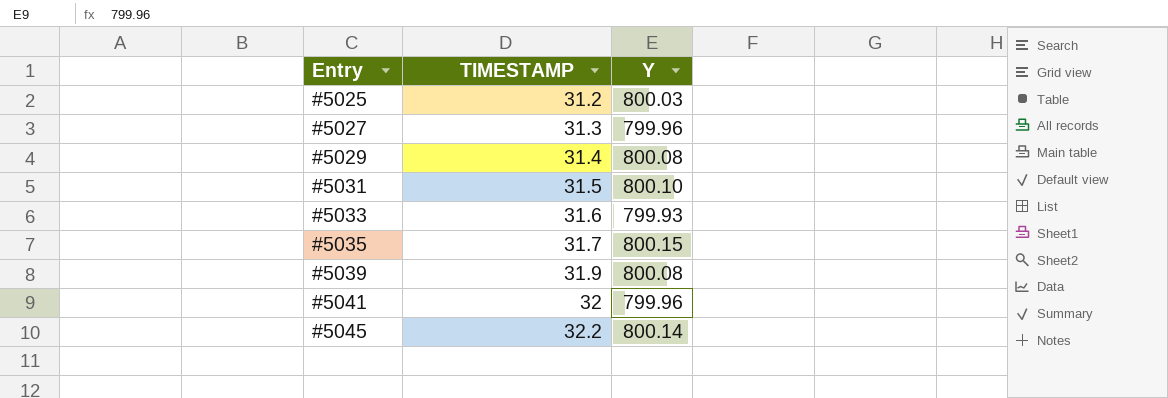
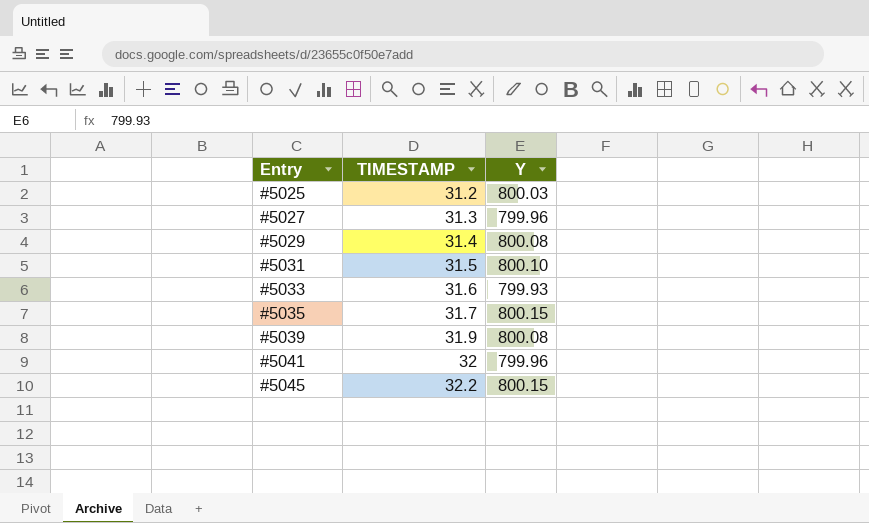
#5045 | Y: 800.14 -> 800.15

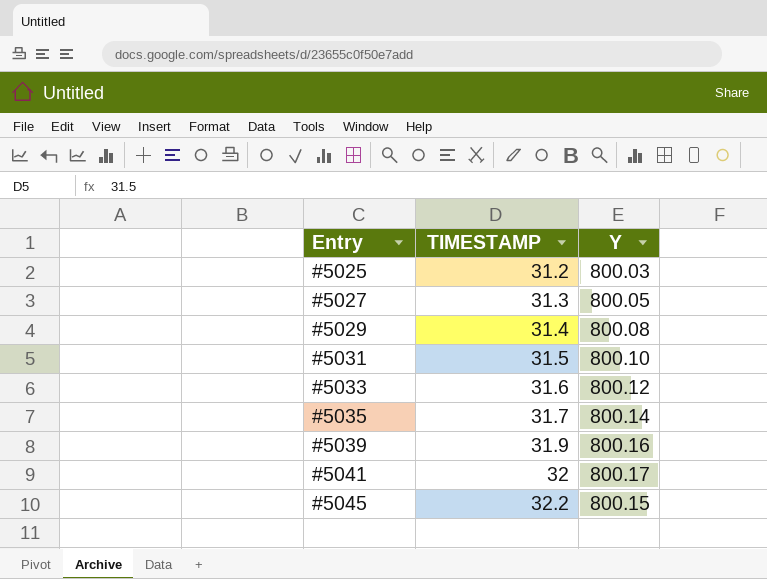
#5027 | Y: 799.96 -> 800.05
#5033 | Y: 799.93 -> 800.12
#5035 | Y: 800.15 -> 800.14
#5039 | Y: 800.08 -> 800.16
#5041 | Y: 799.96 -> 800.17

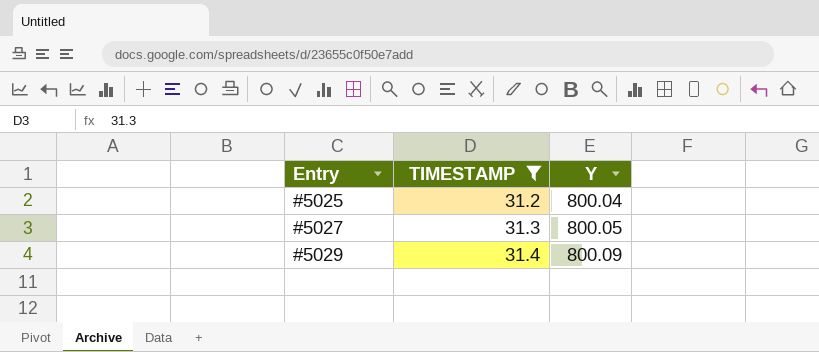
filter: none -> TIMESTAMP <= 31.4
#5025 | Y: 800.03 -> 800.04
#5029 | Y: 800.08 -> 800.09

